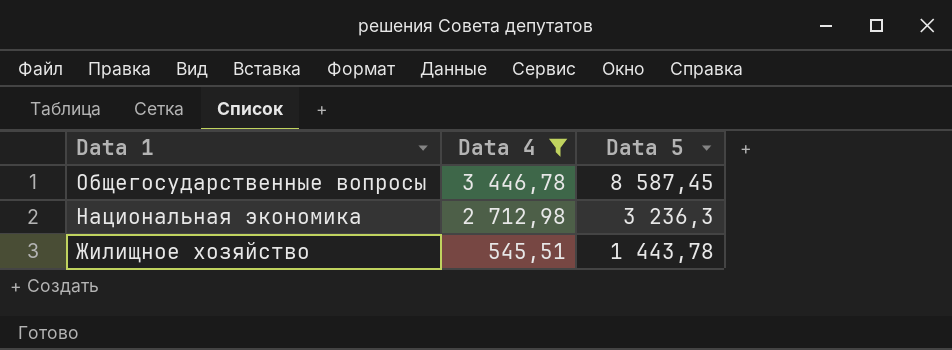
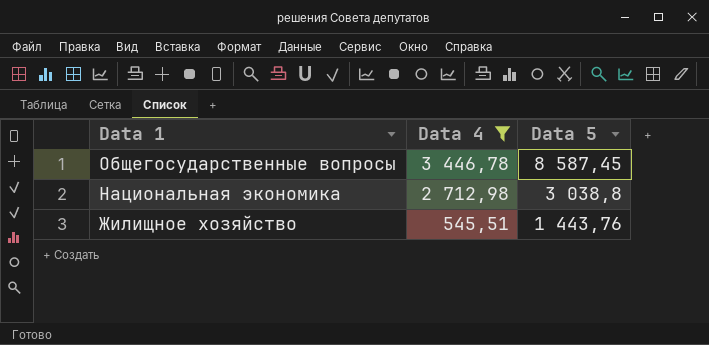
Национальная экономика | Data 5: 3 236,3 -> 3 038,8
Жилищное хозяйство | Data 5: 1 443,78 -> 1 443,76

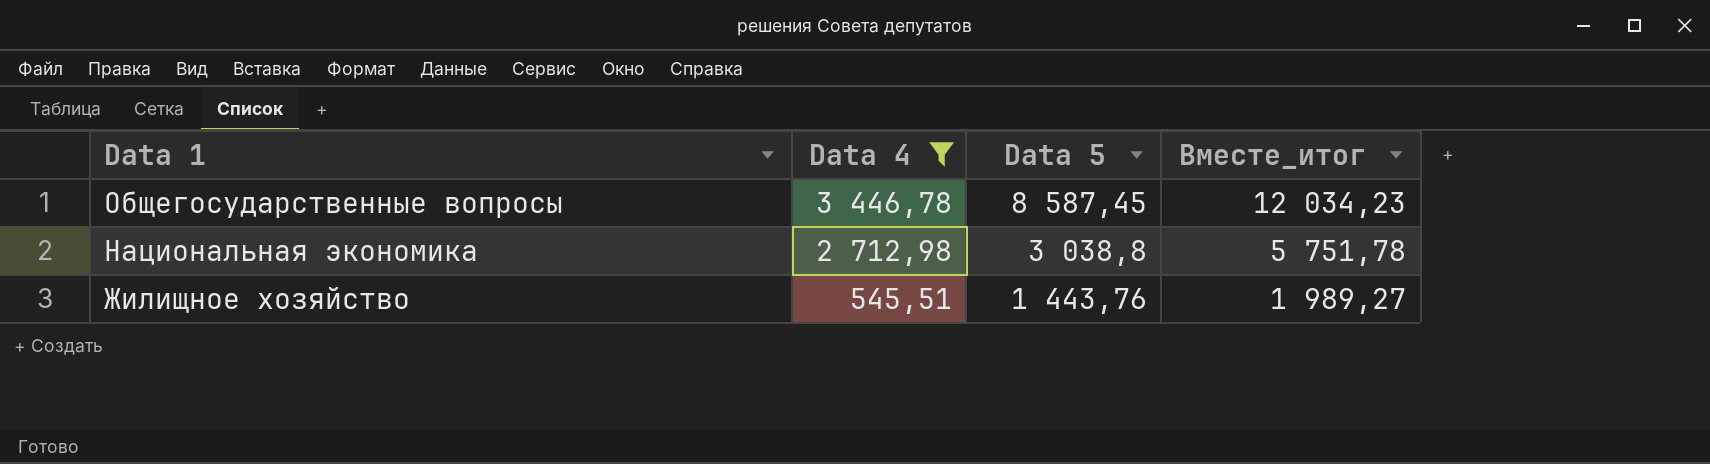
column Вместе_итог | formula: none -> [Data 4] + [Data 5]

